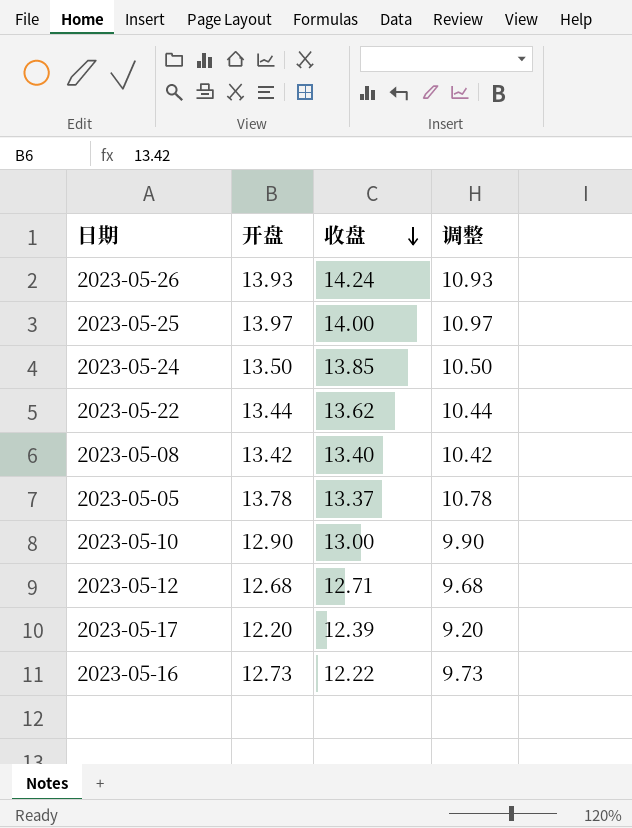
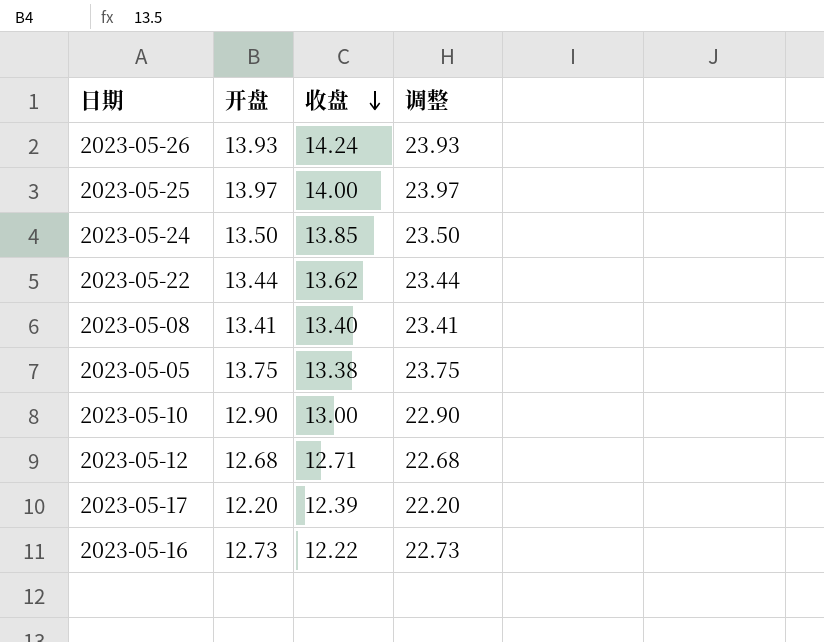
column 调整 | formula: [开盘] - 3 -> [开盘] + 10
2023-05-08 | 开盘: 13.42 -> 13.41
2023-05-05 | 开盘: 13.78 -> 13.75
2023-05-05 | 收盘: 13.37 -> 13.38

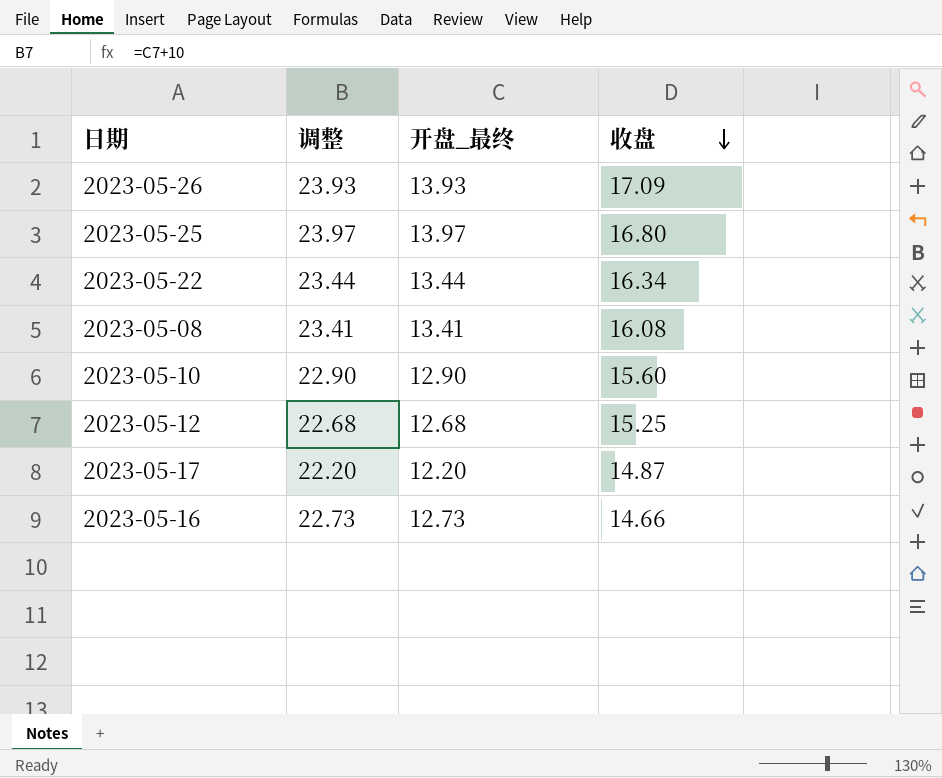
column 调整 | position: 4 -> 2
column name: 开盘 -> 开盘_最终
row 2023-05-24: 13.50 | 13.85 | 23.50 -> none
row 2023-05-05: 13.75 | 13.38 | 23.75 -> none
2023-05-26 | 收盘: 14.24 -> 17.09
2023-05-25 | 收盘: 14.00 -> 16.80
2023-05-22 | 收盘: 13.62 -> 16.34
2023-05-08 | 收盘: 13.40 -> 16.08
2023-05-10 | 收盘: 13.00 -> 15.60
2023-05-12 | 收盘: 12.71 -> 15.25
2023-05-17 | 收盘: 12.39 -> 14.87
2023-05-16 | 收盘: 12.22 -> 14.66

